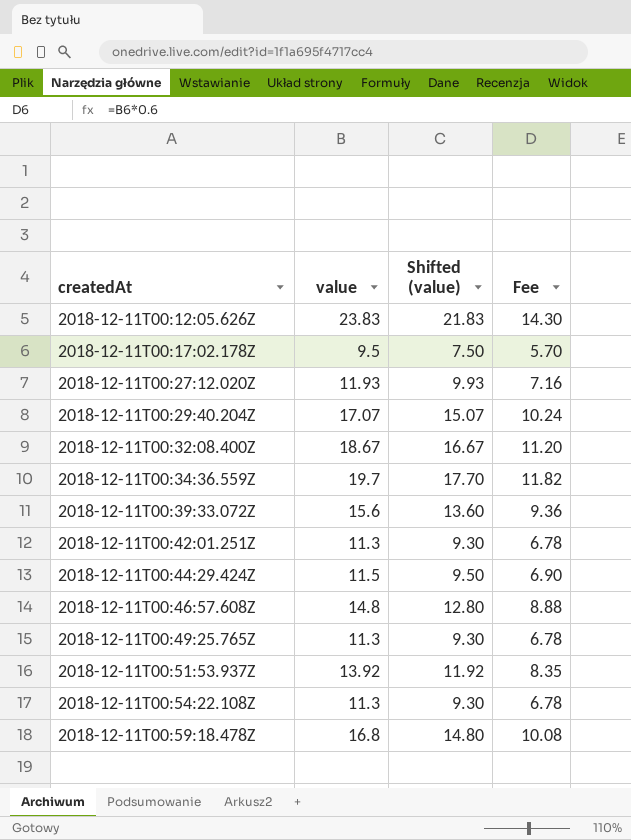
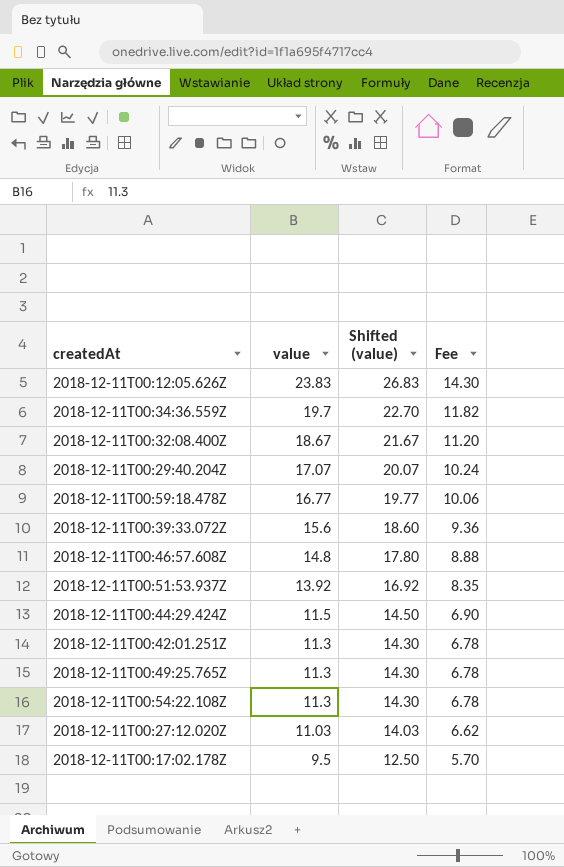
row order: createdAt ascending -> value descending
column Shifted (value) | formula: [value] - 2 -> [value] + 3
2018-12-11T00:59:18.478Z | value: 16.8 -> 16.77
2018-12-11T00:59:18.478Z | Fee: 10.08 -> 10.06
2018-12-11T00:27:12.020Z | value: 11.93 -> 11.03
2018-12-11T00:27:12.020Z | Fee: 7.16 -> 6.62

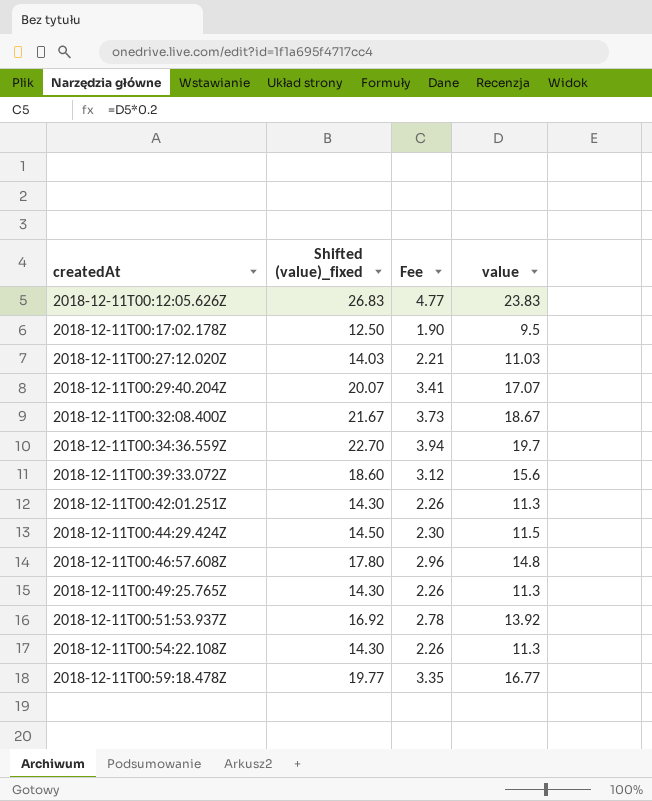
row order: value descending -> createdAt ascending
column name: Shifted (value) -> Shifted (value)_fixed
column Fee | formula: [value] * 0.6 -> [value] * 0.2
column value | position: 2 -> 4

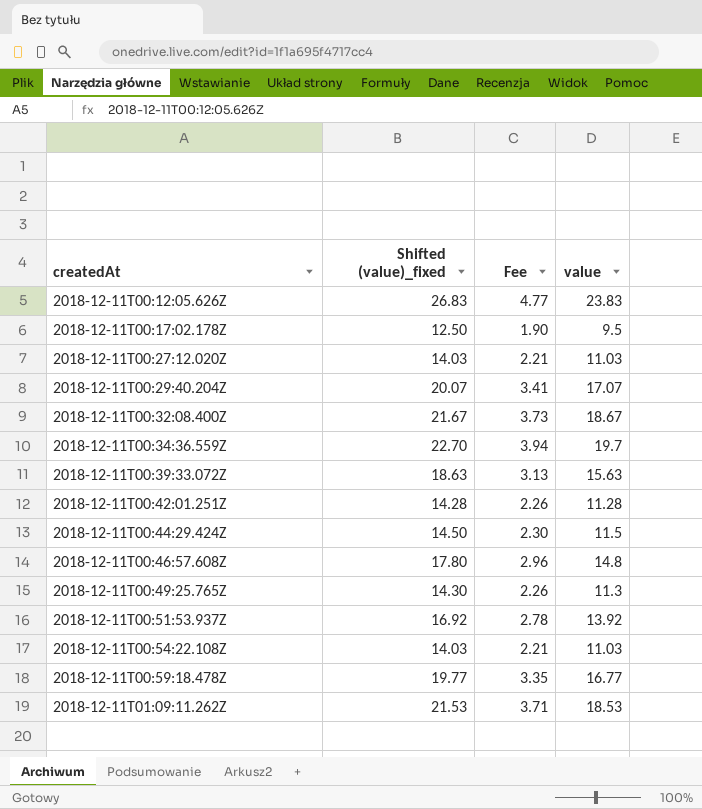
2018-12-11T00:39:33.072Z | Shifted (value)_fixed: 18.60 -> 18.63
2018-12-11T00:39:33.072Z | Fee: 3.12 -> 3.13
2018-12-11T00:39:33.072Z | value: 15.6 -> 15.63
2018-12-11T00:42:01.251Z | Shifted (value)_fixed: 14.30 -> 14.28
2018-12-11T00:42:01.251Z | value: 11.3 -> 11.28
2018-12-11T00:54:22.108Z | Shifted (value)_fixed: 14.30 -> 14.03
2018-12-11T00:54:22.108Z | Fee: 2.26 -> 2.21
2018-12-11T00:54:22.108Z | value: 11.3 -> 11.03
row 2018-12-11T01:09:11.262Z: none -> 21.53 | 3.71 | 18.53

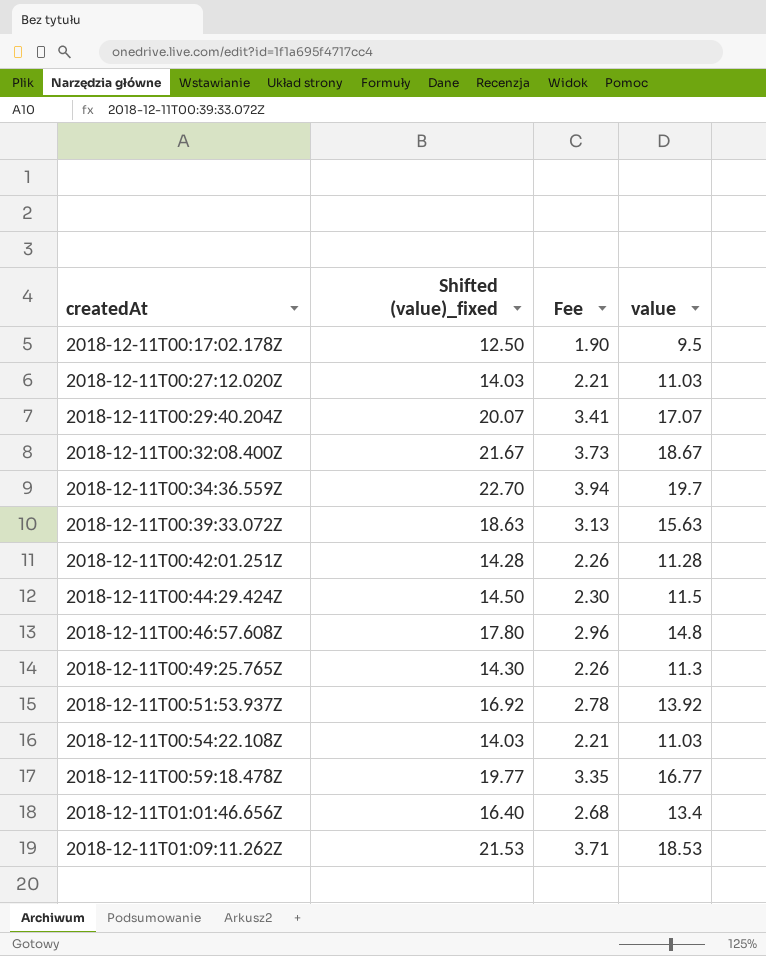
row 2018-12-11T00:12:05.626Z: 26.83 | 4.77 | 23.83 -> none
row 2018-12-11T01:01:46.656Z: none -> 16.40 | 2.68 | 13.4

